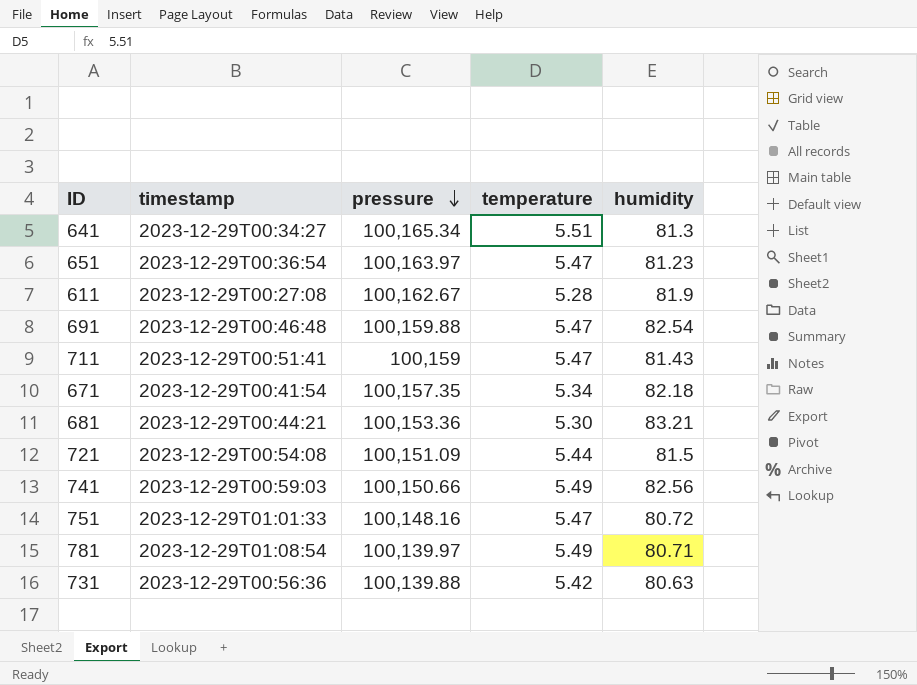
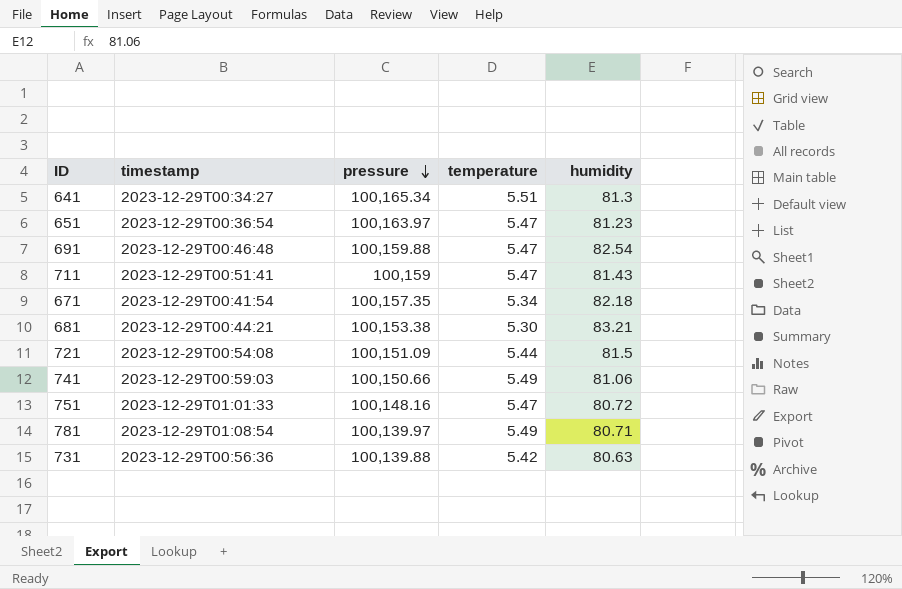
row 611: 2023-12-29T00:27:08 | 100,162.67 | 5.28 | 81.9 -> none
681 | pressure: 100,153.36 -> 100,153.38
741 | humidity: 82.56 -> 81.06

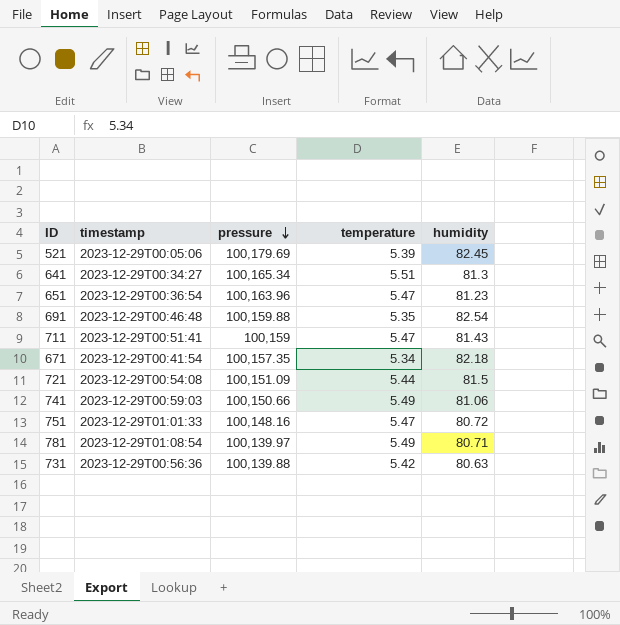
row 681: 2023-12-29T00:44:21 | 100,153.38 | 5.30 | 83.21 -> none
row 521: none -> 2023-12-29T00:05:06 | 100,179.69 | 5.39 | 82.45
651 | pressure: 100,163.97 -> 100,163.96
691 | temperature: 5.47 -> 5.35

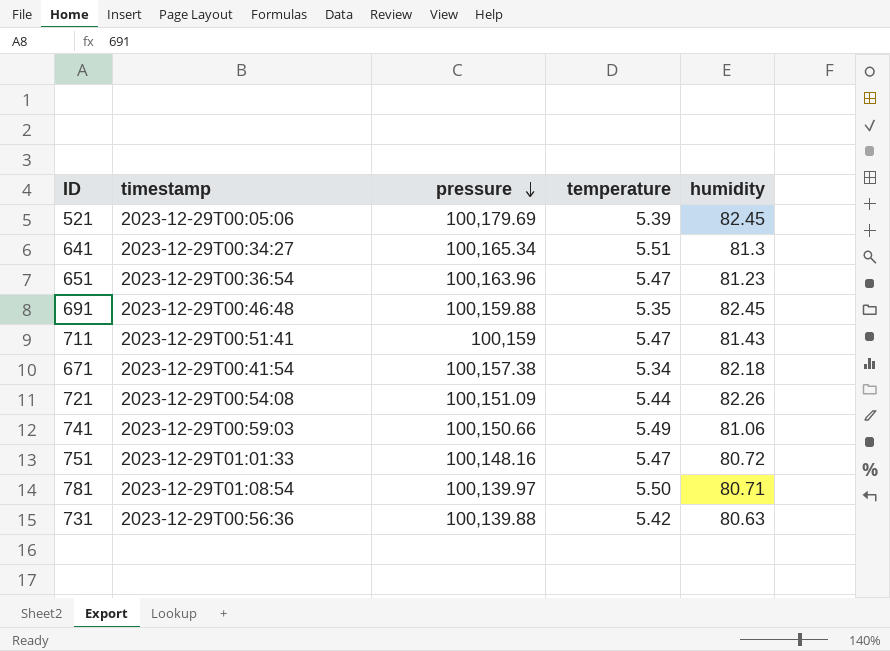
691 | humidity: 82.54 -> 82.45
671 | pressure: 100,157.35 -> 100,157.38
721 | humidity: 81.5 -> 82.26
781 | temperature: 5.49 -> 5.50

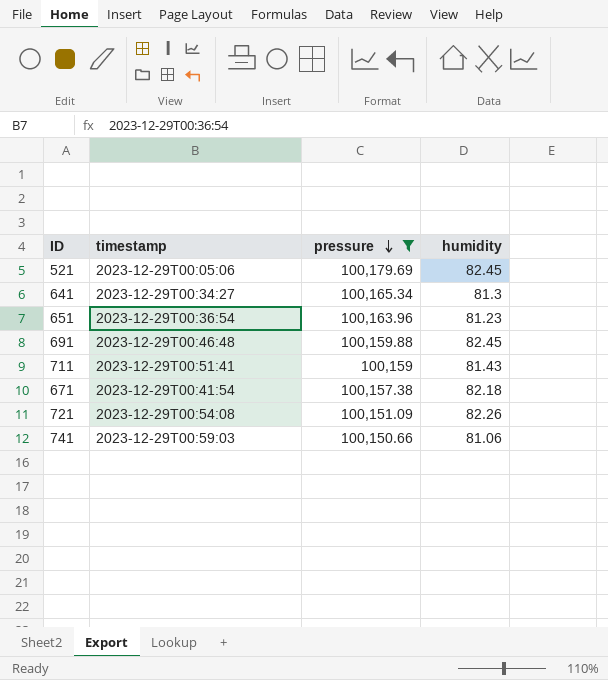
filter: none -> pressure >= 100,150.66
column temperature | position: 4 -> none

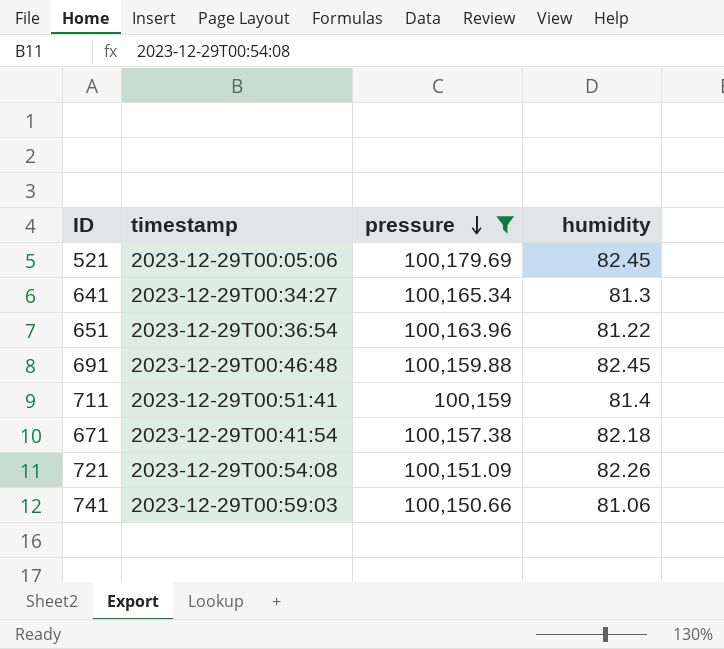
651 | humidity: 81.23 -> 81.22
711 | humidity: 81.43 -> 81.4

